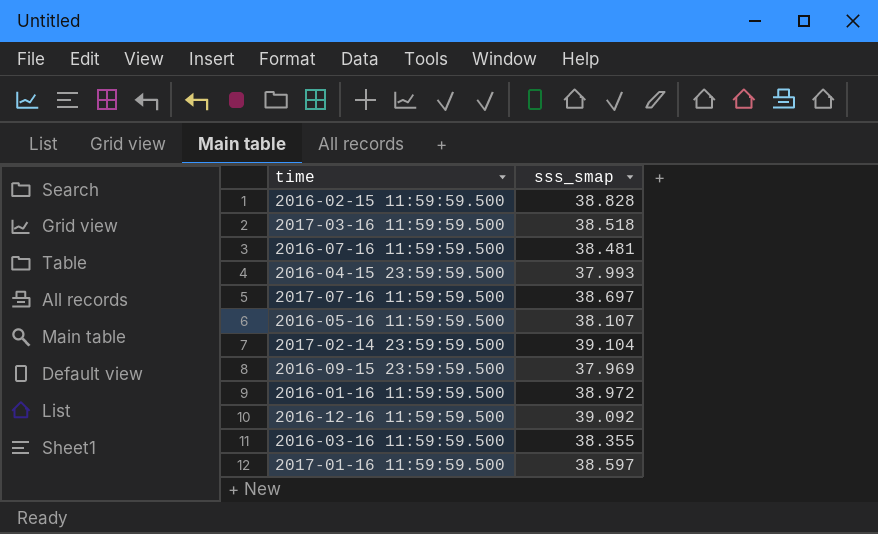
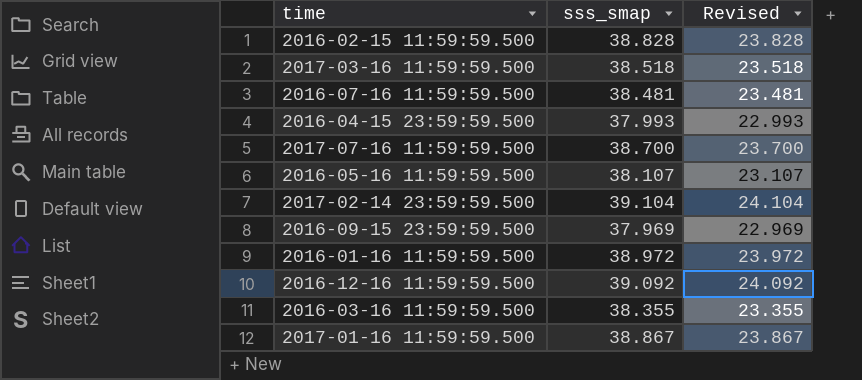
column Revised | formula: none -> [sss_smap] - 15
2017-07-16 11:59:59.500 | sss_smap: 38.697 -> 38.700
2017-01-16 11:59:59.500 | sss_smap: 38.597 -> 38.867

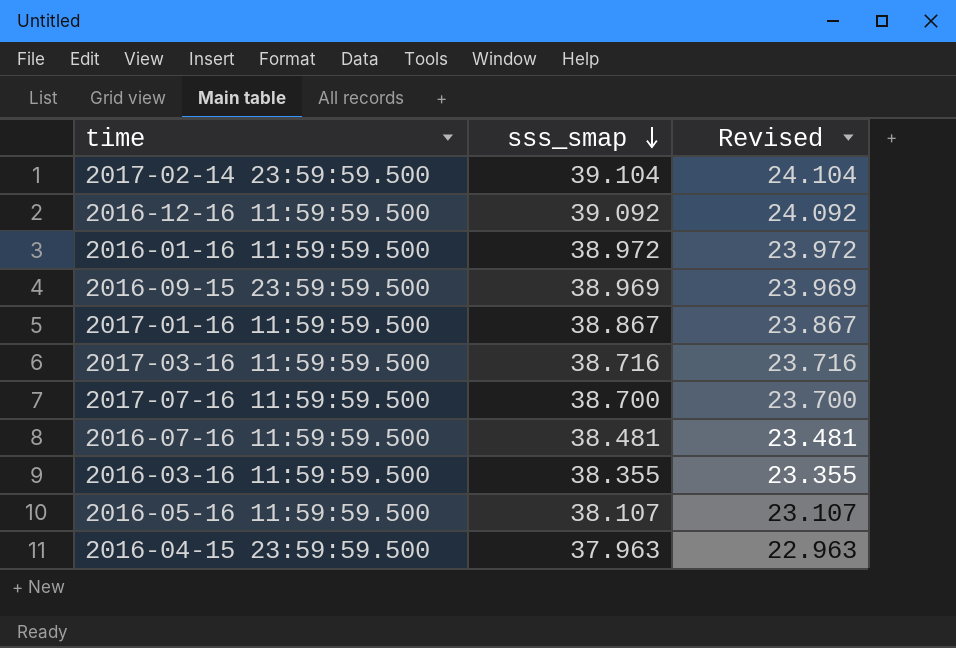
row order: none -> sss_smap descending
row 2016-02-15 11:59:59.500: 38.828 | 23.828 -> none
2016-09-15 23:59:59.500 | sss_smap: 37.969 -> 38.969
2016-09-15 23:59:59.500 | Revised: 22.969 -> 23.969
2017-03-16 11:59:59.500 | sss_smap: 38.518 -> 38.716
2017-03-16 11:59:59.500 | Revised: 23.518 -> 23.716
2016-04-15 23:59:59.500 | sss_smap: 37.993 -> 37.963
2016-04-15 23:59:59.500 | Revised: 22.993 -> 22.963

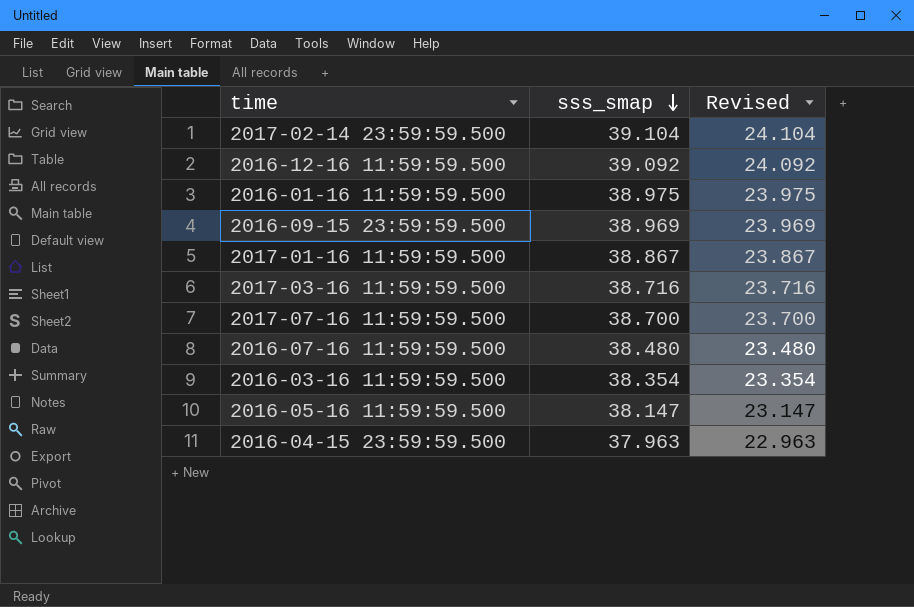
2016-01-16 11:59:59.500 | sss_smap: 38.972 -> 38.975
2016-01-16 11:59:59.500 | Revised: 23.972 -> 23.975
2016-07-16 11:59:59.500 | sss_smap: 38.481 -> 38.480
2016-07-16 11:59:59.500 | Revised: 23.481 -> 23.480
2016-03-16 11:59:59.500 | sss_smap: 38.355 -> 38.354
2016-03-16 11:59:59.500 | Revised: 23.355 -> 23.354
2016-05-16 11:59:59.500 | sss_smap: 38.107 -> 38.147
2016-05-16 11:59:59.500 | Revised: 23.107 -> 23.147

